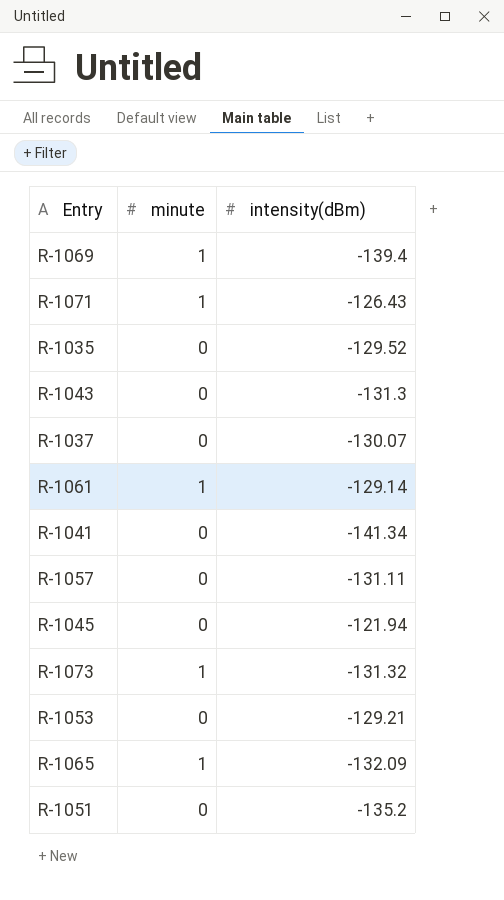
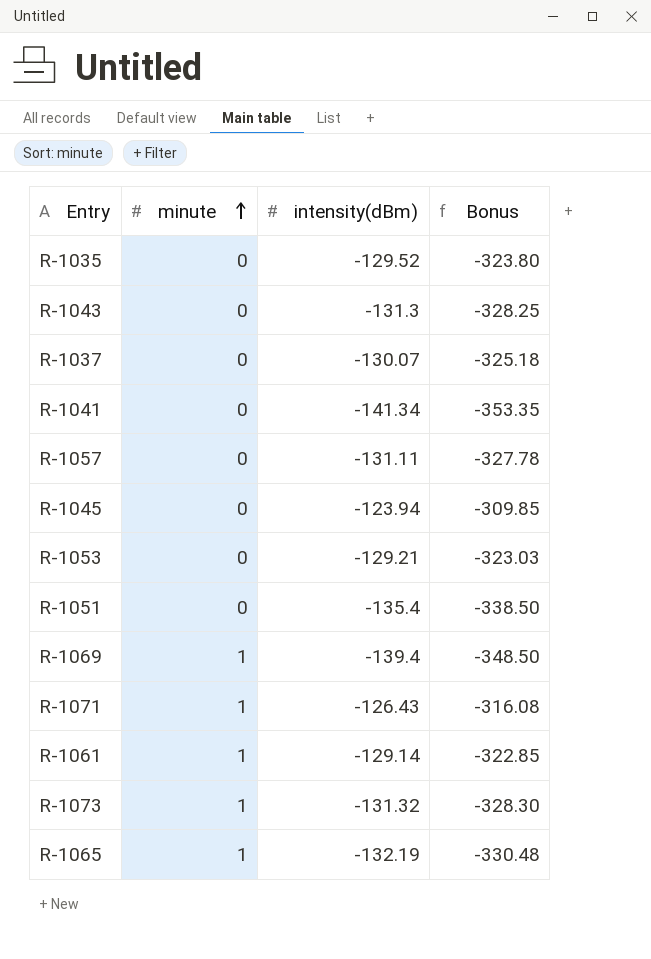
row order: none -> minute ascending
column Bonus | formula: none -> [intensity(dBm)] * 2.5
R-1045 | intensity(dBm): -121.94 -> -123.94
R-1051 | intensity(dBm): -135.2 -> -135.4
R-1065 | intensity(dBm): -132.09 -> -132.19

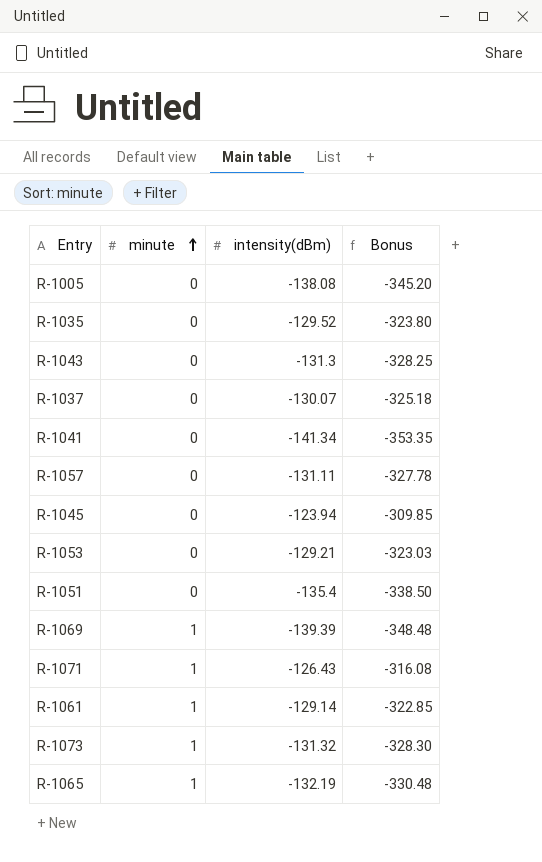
row R-1005: none -> 0 | -138.08 | -345.20
R-1069 | intensity(dBm): -139.4 -> -139.39
R-1069 | Bonus: -348.50 -> -348.48

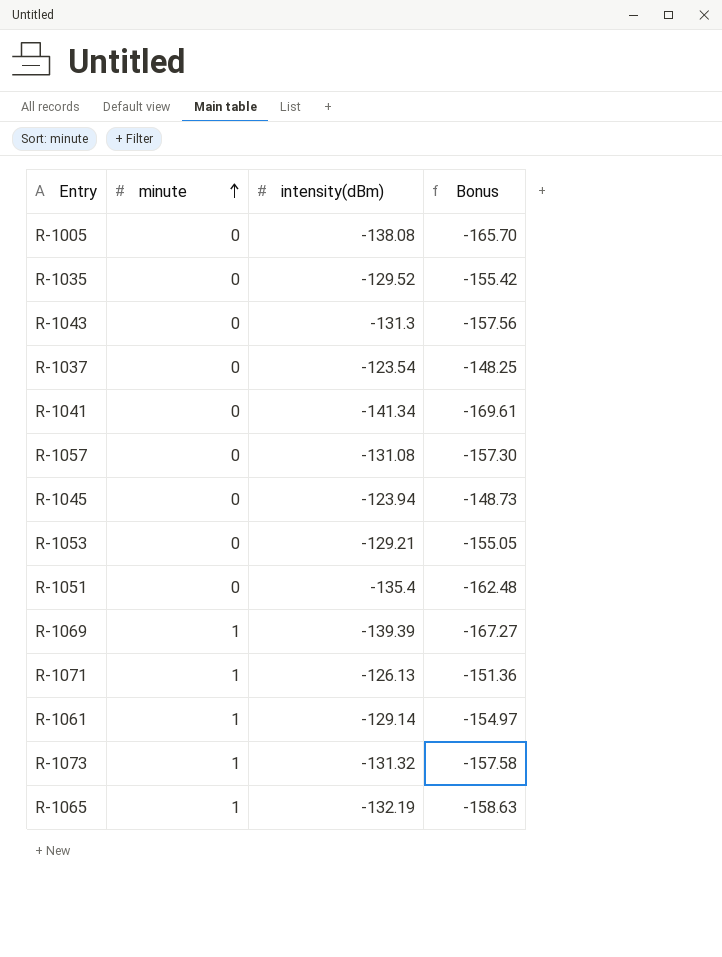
column Bonus | formula: [intensity(dBm)] * 2.5 -> [intensity(dBm)] * 1.2
R-1037 | intensity(dBm): -130.07 -> -123.54
R-1057 | intensity(dBm): -131.11 -> -131.08
R-1071 | intensity(dBm): -126.43 -> -126.13

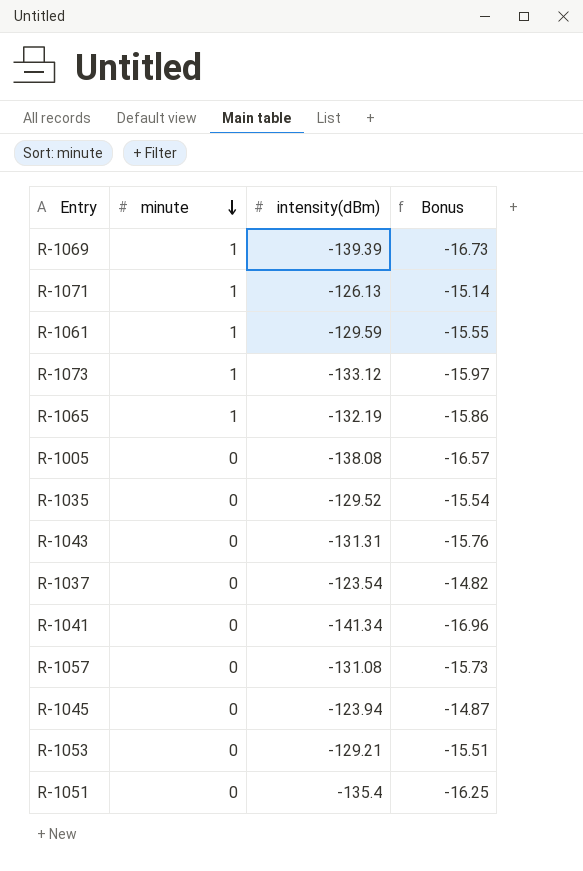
row order: minute ascending -> minute descending
column Bonus | formula: [intensity(dBm)] * 1.2 -> [intensity(dBm)] * 0.12
R-1061 | intensity(dBm): -129.14 -> -129.59
R-1073 | intensity(dBm): -131.32 -> -133.12
R-1043 | intensity(dBm): -131.3 -> -131.31

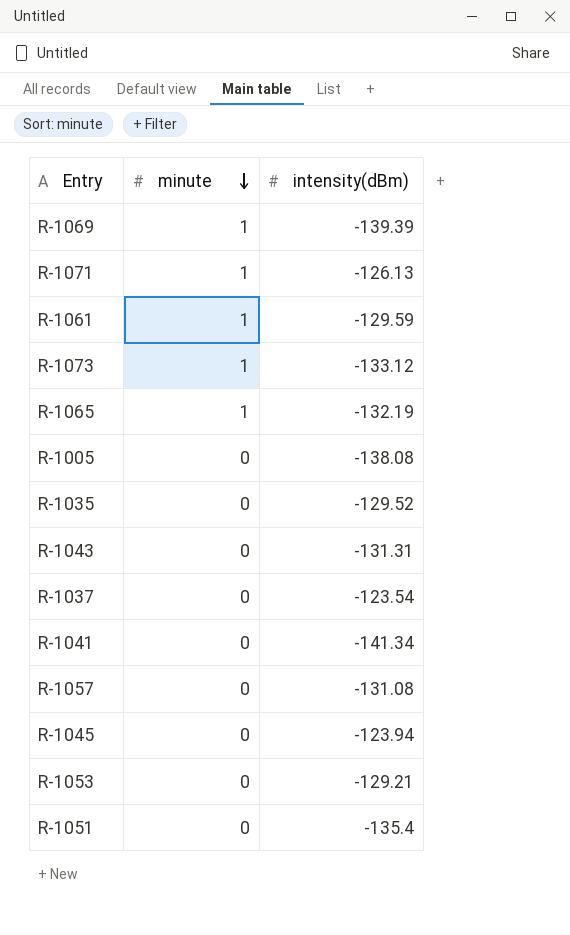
column Bonus | formula: [intensity(dBm)] * 0.12 -> none

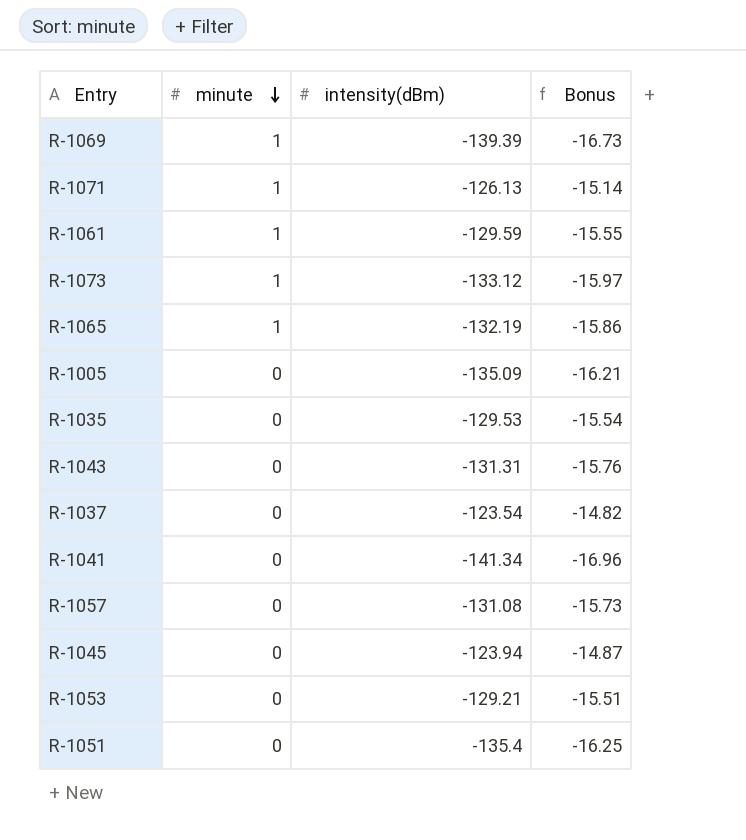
column Bonus | formula: none -> [intensity(dBm)] * 0.12
R-1005 | intensity(dBm): -138.08 -> -135.09
R-1035 | intensity(dBm): -129.52 -> -129.53

